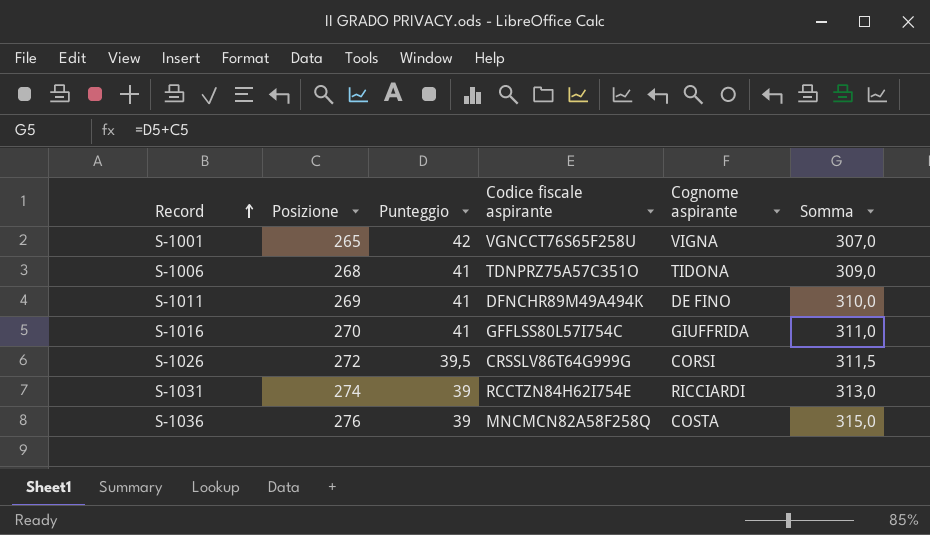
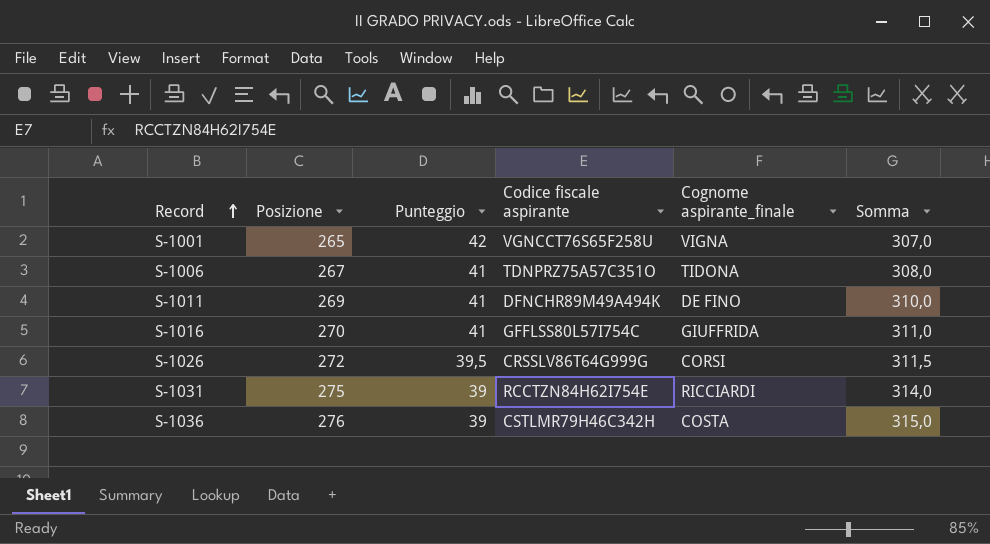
column name: Cognome aspirante -> Cognome aspirante_finale
S-1006 | Posizione: 268 -> 267
S-1006 | Somma: 309,0 -> 308,0
S-1031 | Posizione: 274 -> 275
S-1031 | Somma: 313,0 -> 314,0
S-1036 | Codice fiscale aspirante: MNCMCN82A58F258Q -> CSTLMR79H46C342H

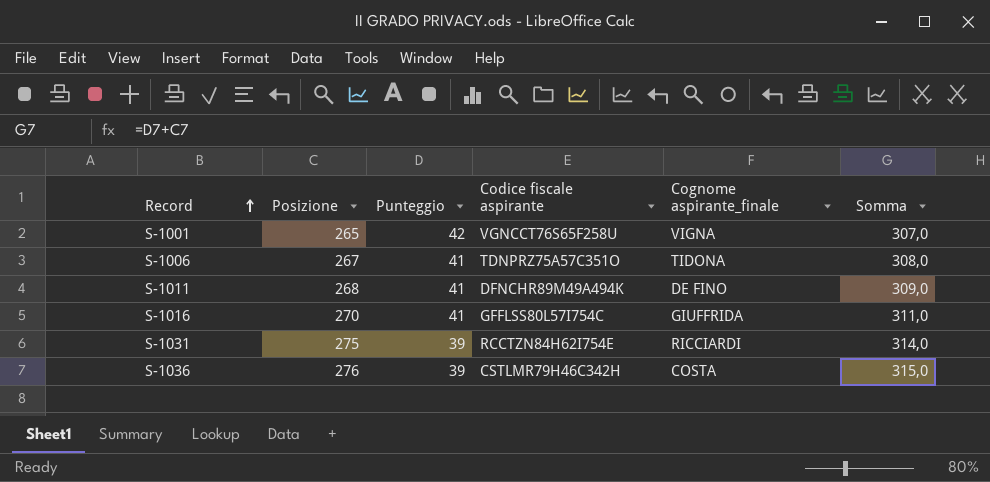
row S-1026: 272 | 39,5 | CRSSLV86T64G999G | CORSI | 311,5 -> none
S-1011 | Posizione: 269 -> 268
S-1011 | Somma: 310,0 -> 309,0

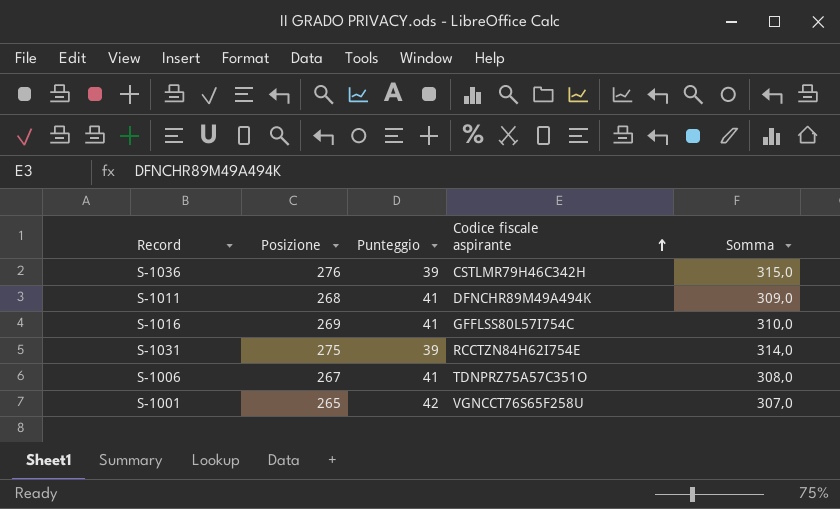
row order: Record ascending -> Codice fiscale aspirante ascending
column Cognome aspirante_finale | position: 5 -> none
S-1016 | Posizione: 270 -> 269
S-1016 | Somma: 311,0 -> 310,0

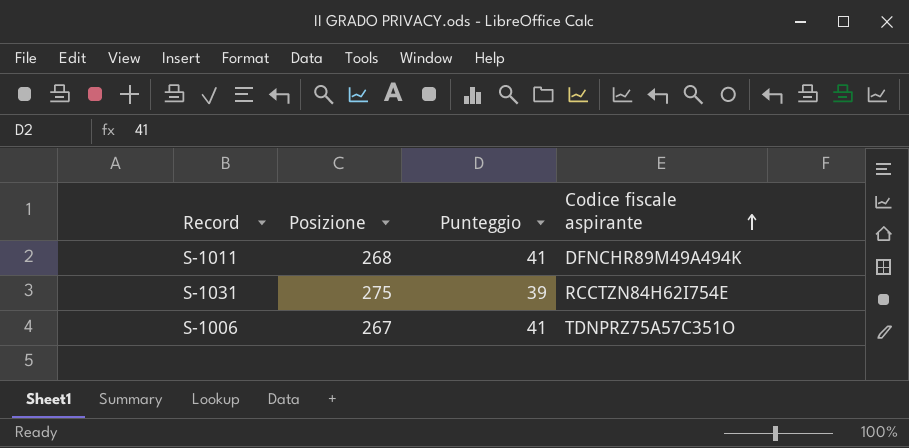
column Somma | formula: [Posizione] + [Punteggio] -> none
row S-1036: 276 | 39 | CSTLMR79H46C342H | 315,0 -> none
row S-1016: 269 | 41 | GFFLSS80L57I754C | 310,0 -> none
row S-1001: 265 | 42 | VGNCCT76S65F258U | 307,0 -> none

